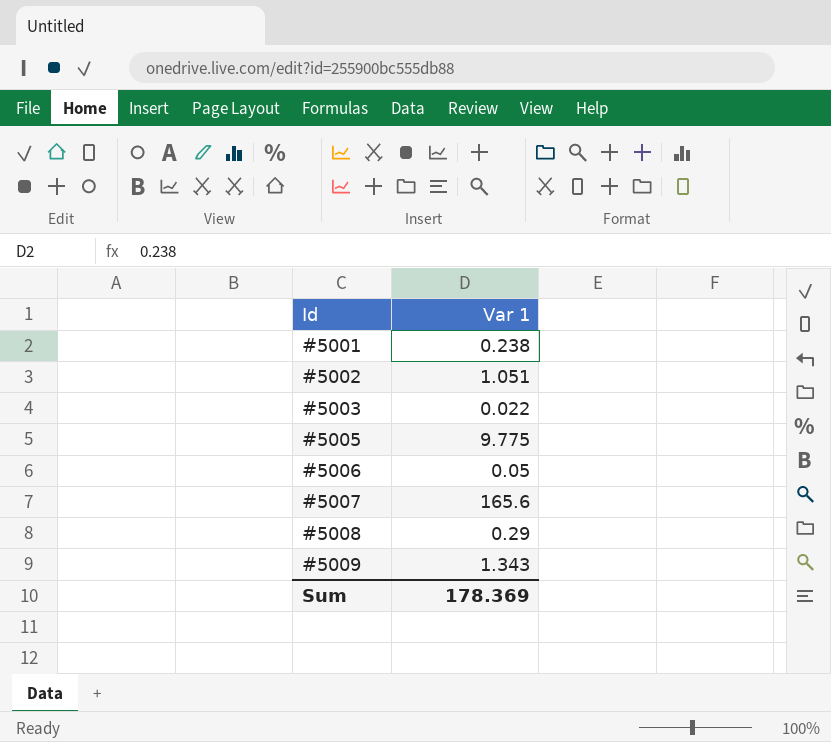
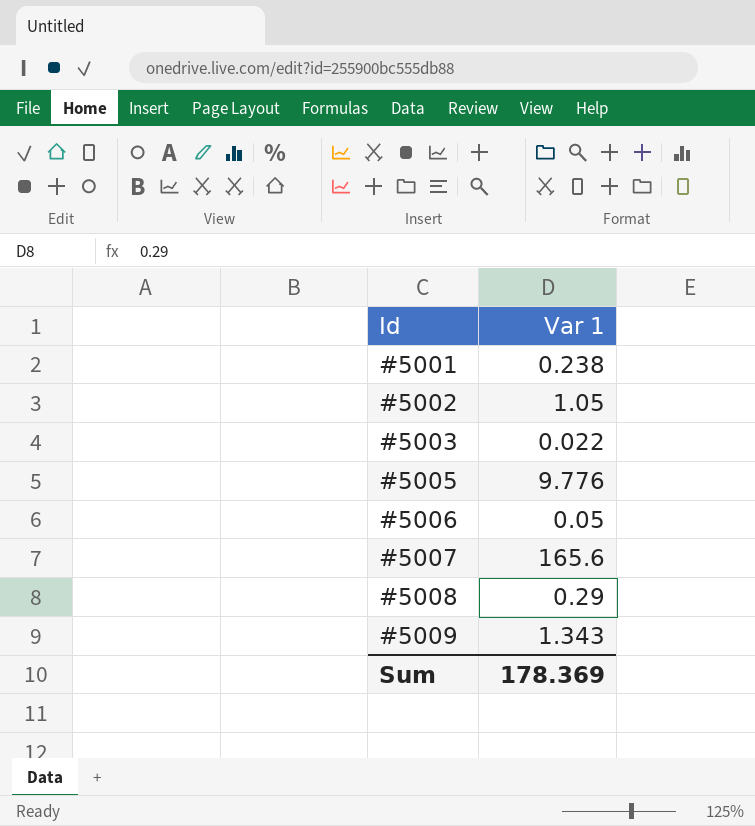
#5002 | Var 1: 1.051 -> 1.05
#5005 | Var 1: 9.775 -> 9.776

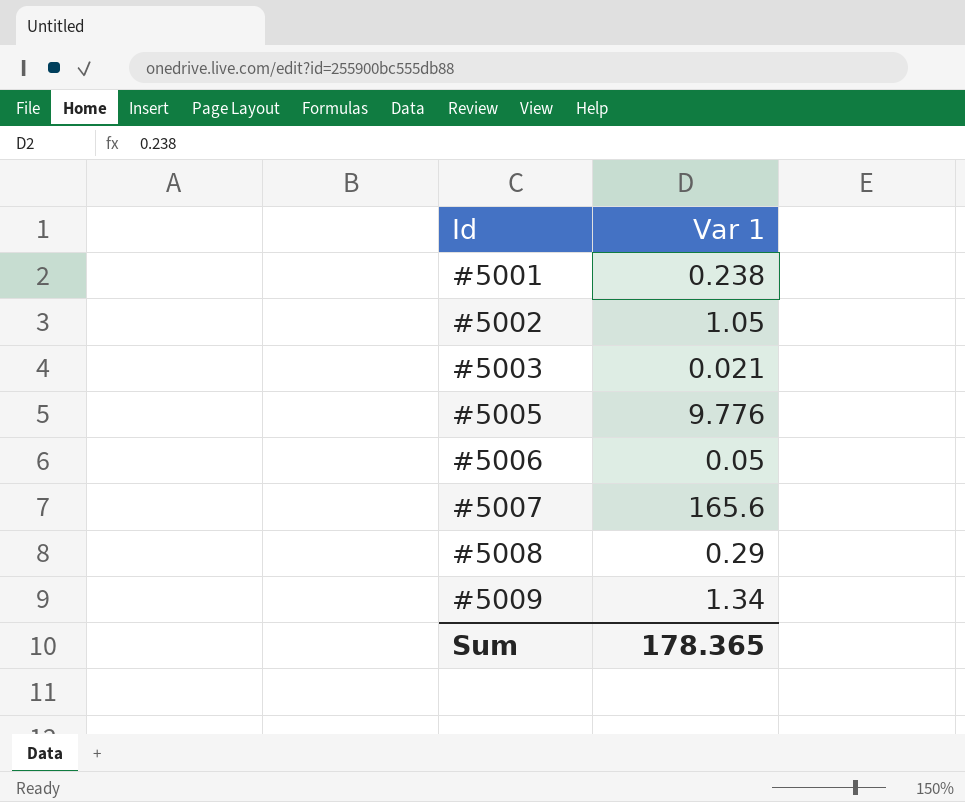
#5003 | Var 1: 0.022 -> 0.021
#5009 | Var 1: 1.343 -> 1.34
Sum | Var 1: 178.369 -> 178.365

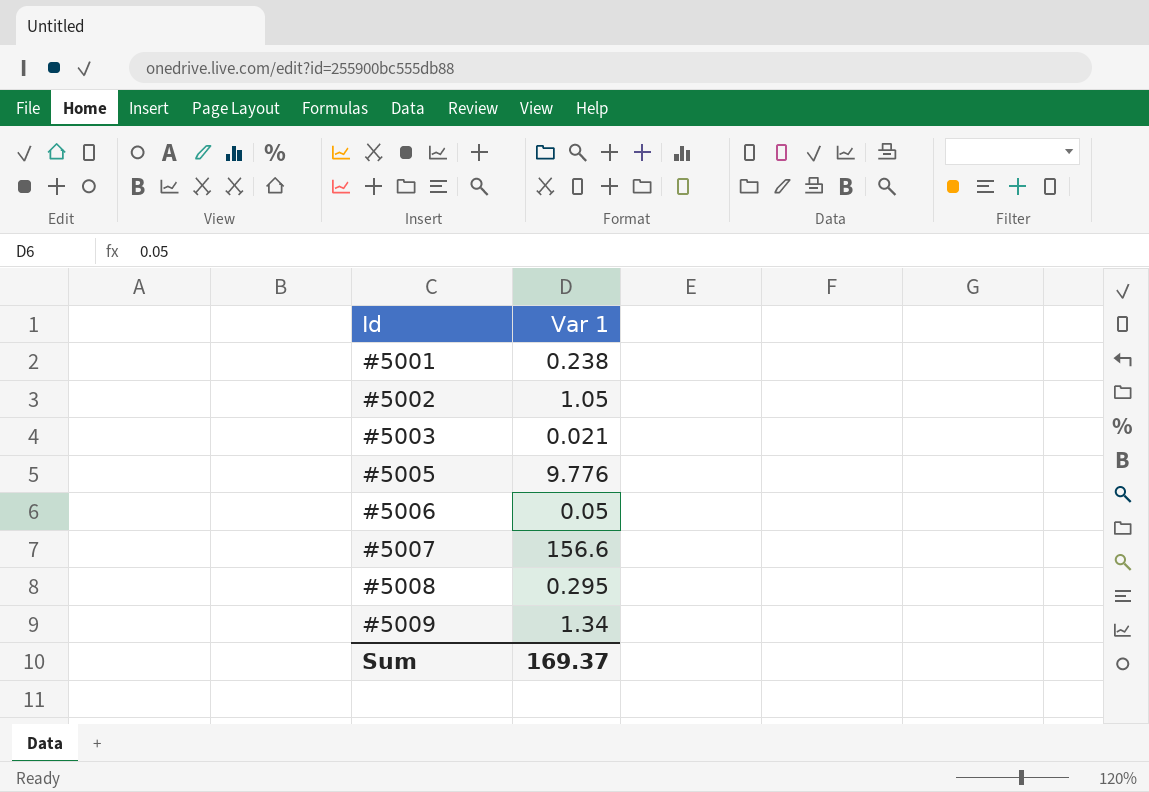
#5007 | Var 1: 165.6 -> 156.6
#5008 | Var 1: 0.29 -> 0.295
Sum | Var 1: 178.365 -> 169.37

